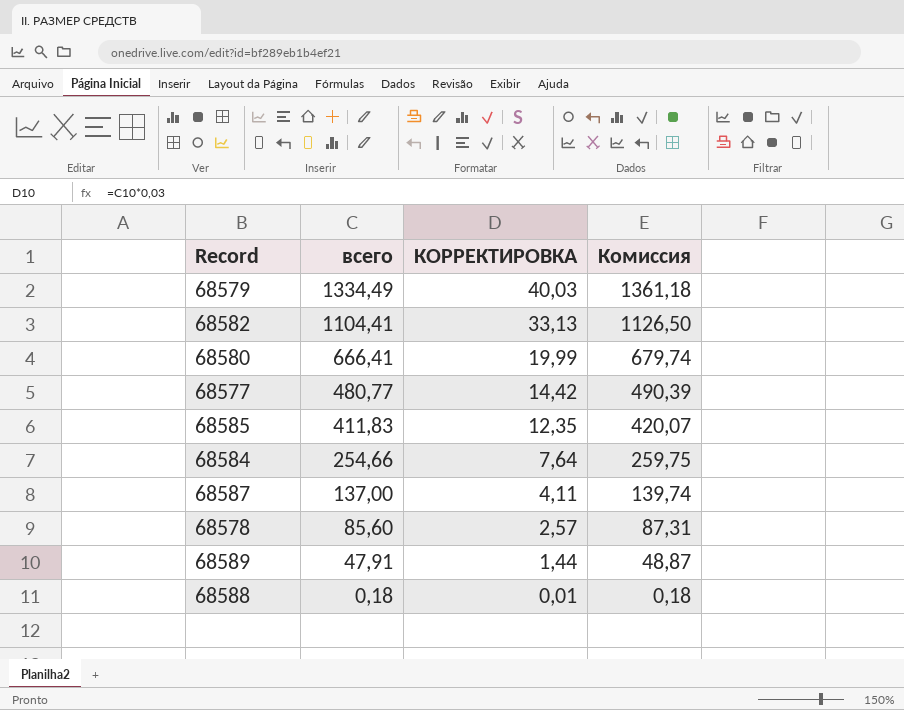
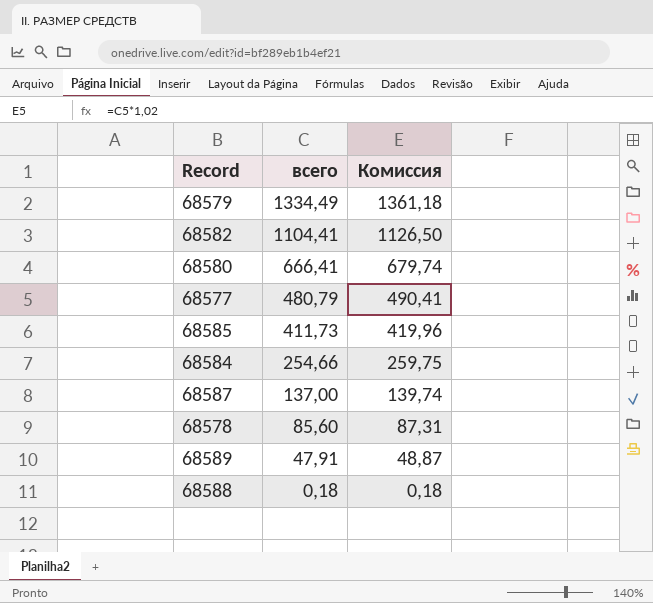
column КОРРЕКТИРОВКА | formula: [всего] * 0,03 -> none
68577 | всего: 480,77 -> 480,79
68577 | Комиссия: 490,39 -> 490,41
68585 | всего: 411,83 -> 411,73
68585 | Комиссия: 420,07 -> 419,96

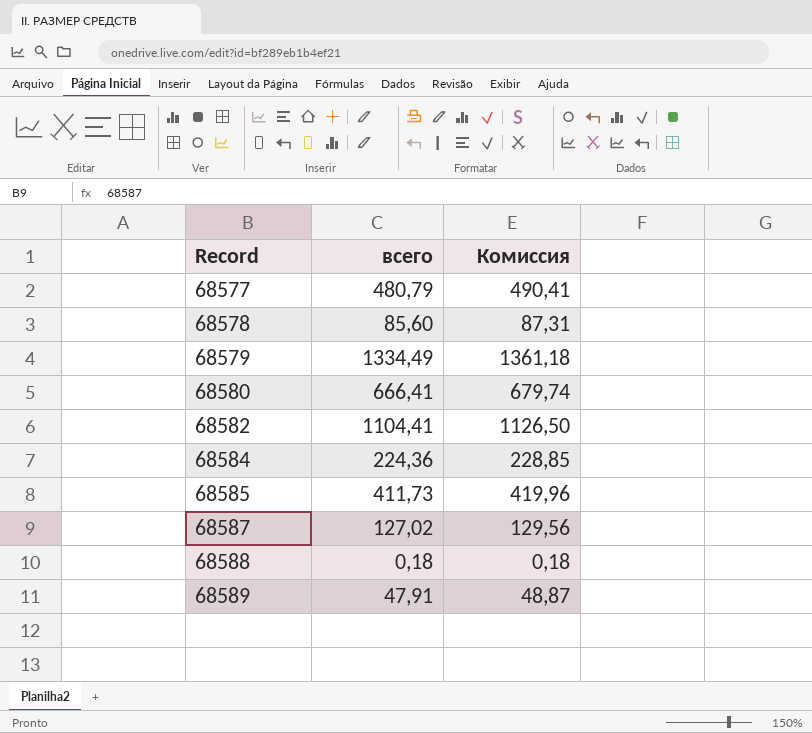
row order: всего descending -> Record ascending
68584 | всего: 254,66 -> 224,36
68584 | Комиссия: 259,75 -> 228,85
68587 | всего: 137,00 -> 127,02
68587 | Комиссия: 139,74 -> 129,56

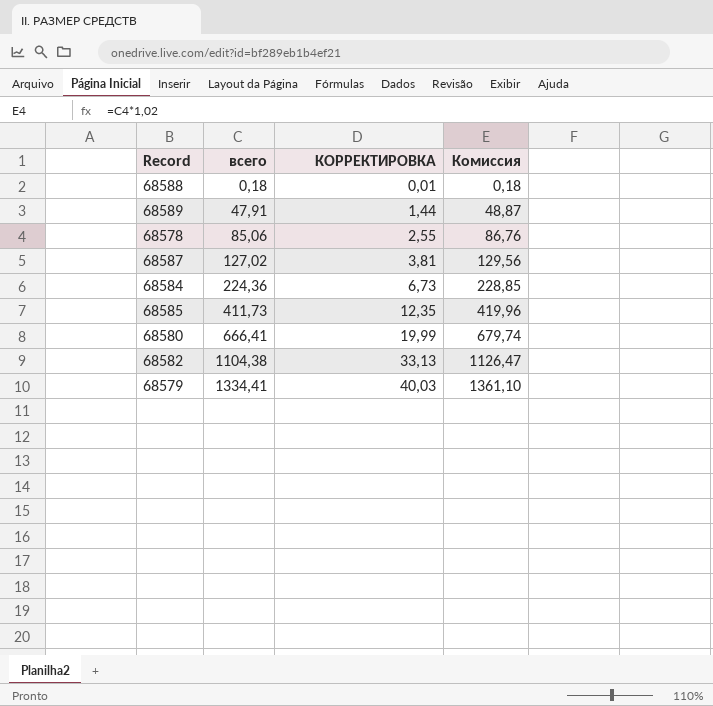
row order: Record ascending -> всего ascending
column КОРРЕКТИРОВКА | formula: none -> [всего] * 0,03
row 68577: 480,79 | 490,41 -> none
68578 | всего: 85,60 -> 85,06
68578 | Комиссия: 87,31 -> 86,76
68582 | всего: 1104,41 -> 1104,38
68582 | Комиссия: 1126,50 -> 1126,47
68579 | всего: 1334,49 -> 1334,41
68579 | Комиссия: 1361,18 -> 1361,10

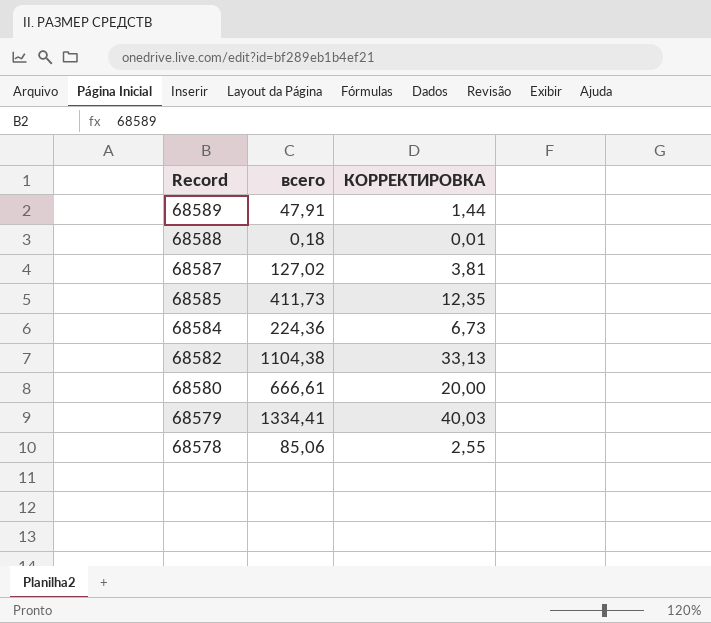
row order: всего ascending -> Record descending
column Комиссия | formula: [всего] * 1,02 -> none
68580 | всего: 666,41 -> 666,61
68580 | КОРРЕКТИРОВКА: 19,99 -> 20,00

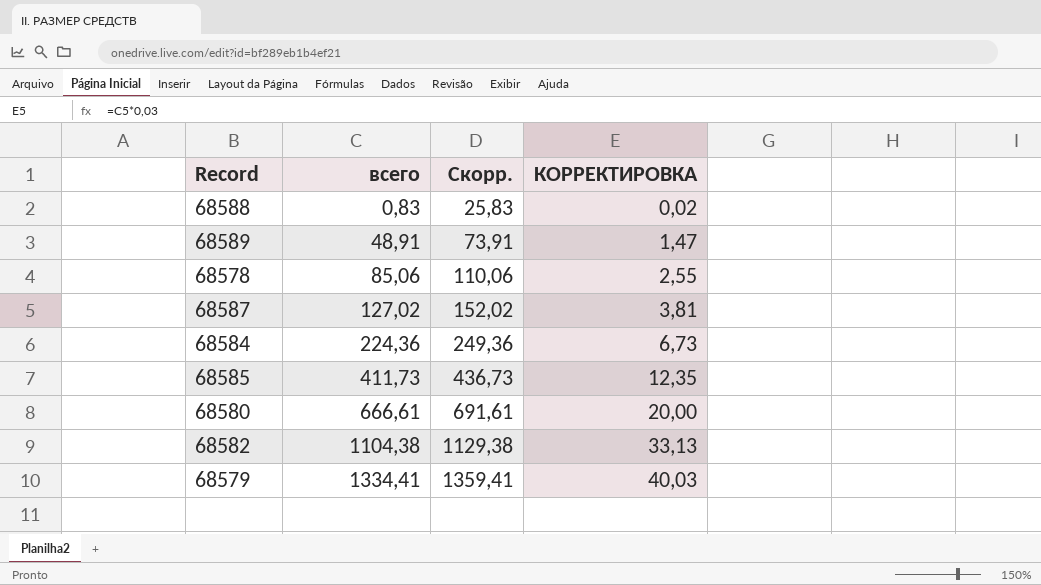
row order: Record descending -> всего ascending
column Скорр. | formula: none -> [всего] + 25
68588 | всего: 0,18 -> 0,83
68588 | КОРРЕКТИРОВКА: 0,01 -> 0,02
68589 | всего: 47,91 -> 48,91
68589 | КОРРЕКТИРОВКА: 1,44 -> 1,47

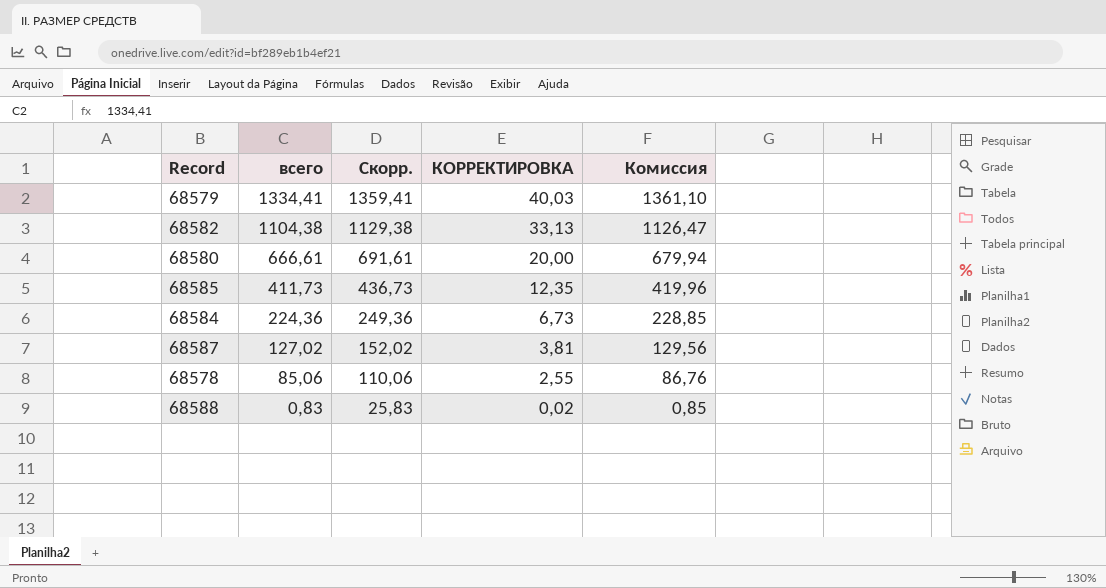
row order: всего ascending -> всего descending
column Комиссия | formula: none -> [всего] * 1,02
row 68589: 48,91 | 73,91 | 1,47 -> none

